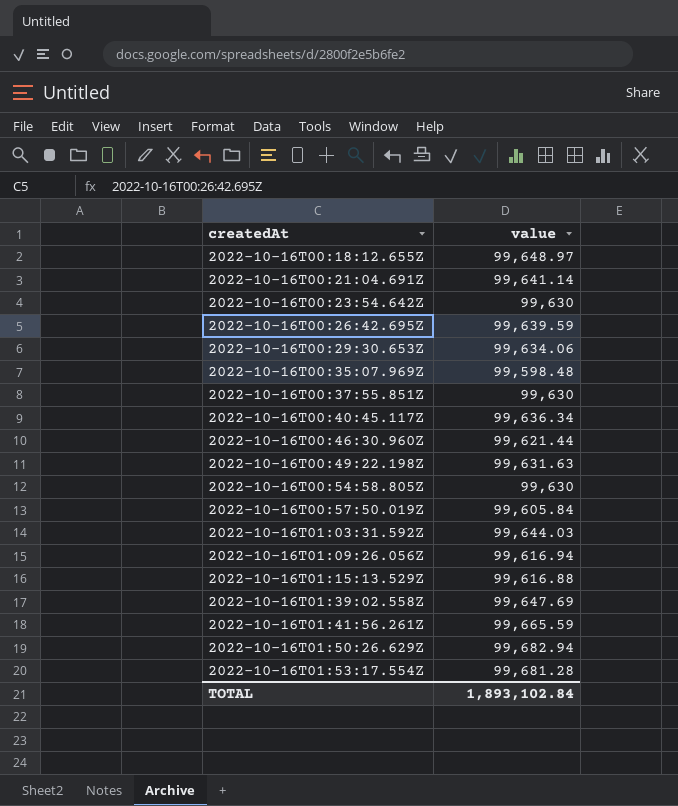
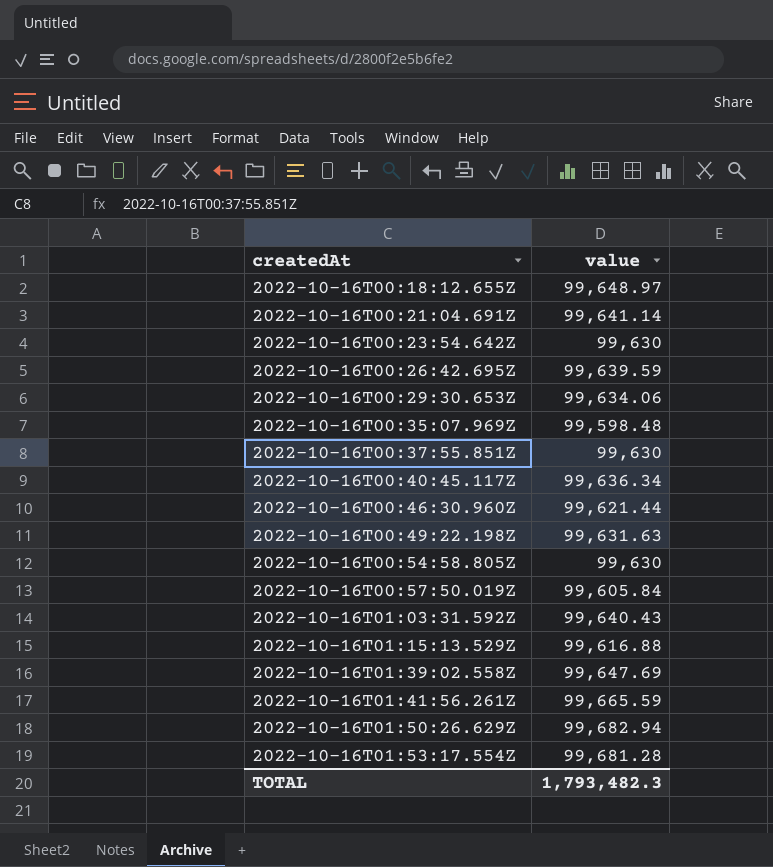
row 2022-10-16T01:09:26.056Z: 99,616.94 -> none
2022-10-16T01:03:31.592Z | value: 99,644.03 -> 99,640.43
TOTAL | value: 1,893,102.84 -> 1,793,482.3

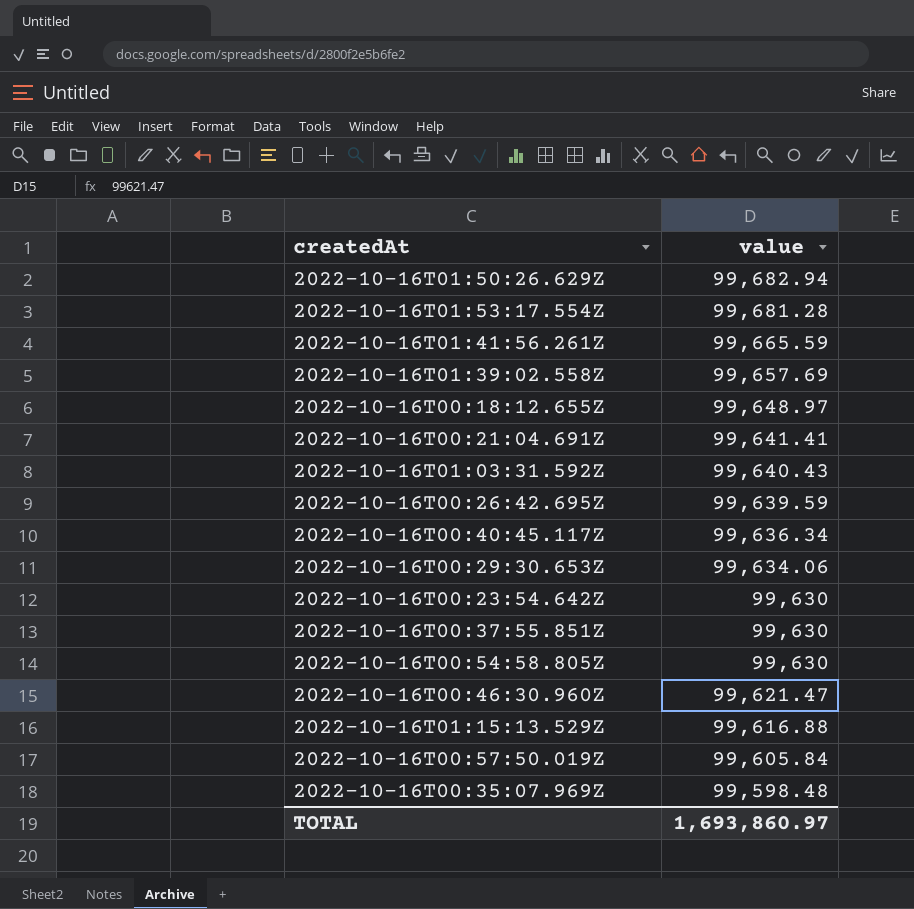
row order: createdAt ascending -> value descending
row 2022-10-16T00:49:22.198Z: 99,631.63 -> none
2022-10-16T01:39:02.558Z | value: 99,647.69 -> 99,657.69
2022-10-16T00:21:04.691Z | value: 99,641.14 -> 99,641.41
2022-10-16T00:46:30.960Z | value: 99,621.44 -> 99,621.47
TOTAL | value: 1,793,482.3 -> 1,693,860.97

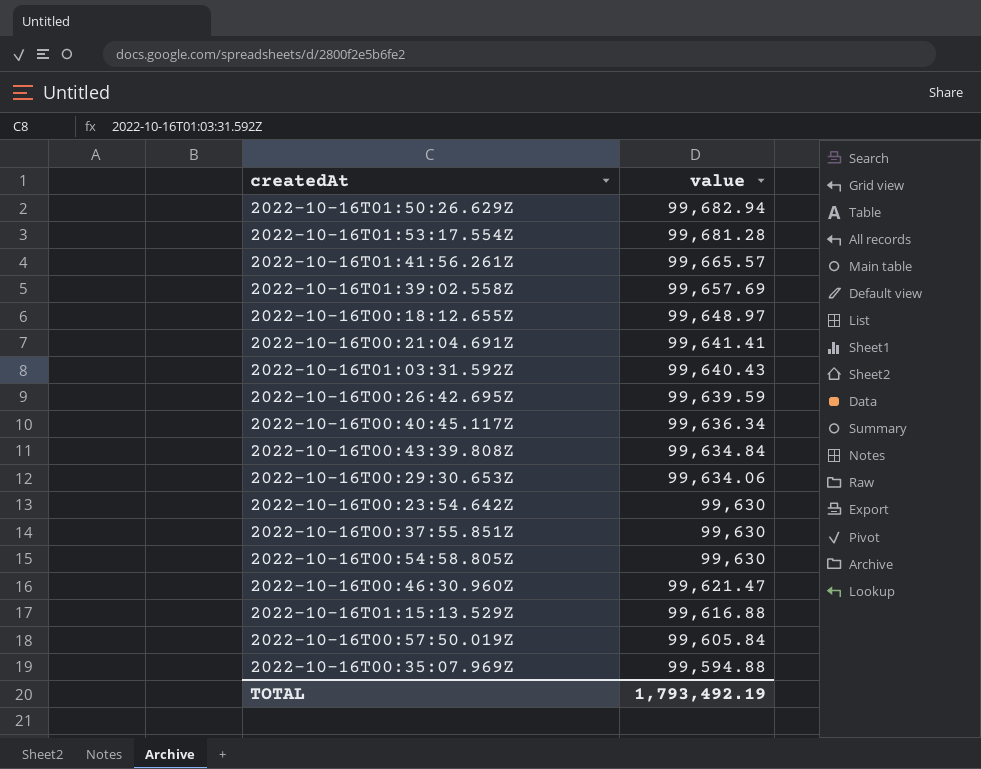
2022-10-16T01:41:56.261Z | value: 99,665.59 -> 99,665.57
row 2022-10-16T00:43:39.808Z: none -> 99,634.84
2022-10-16T00:35:07.969Z | value: 99,598.48 -> 99,594.88
TOTAL | value: 1,693,860.97 -> 1,793,492.19

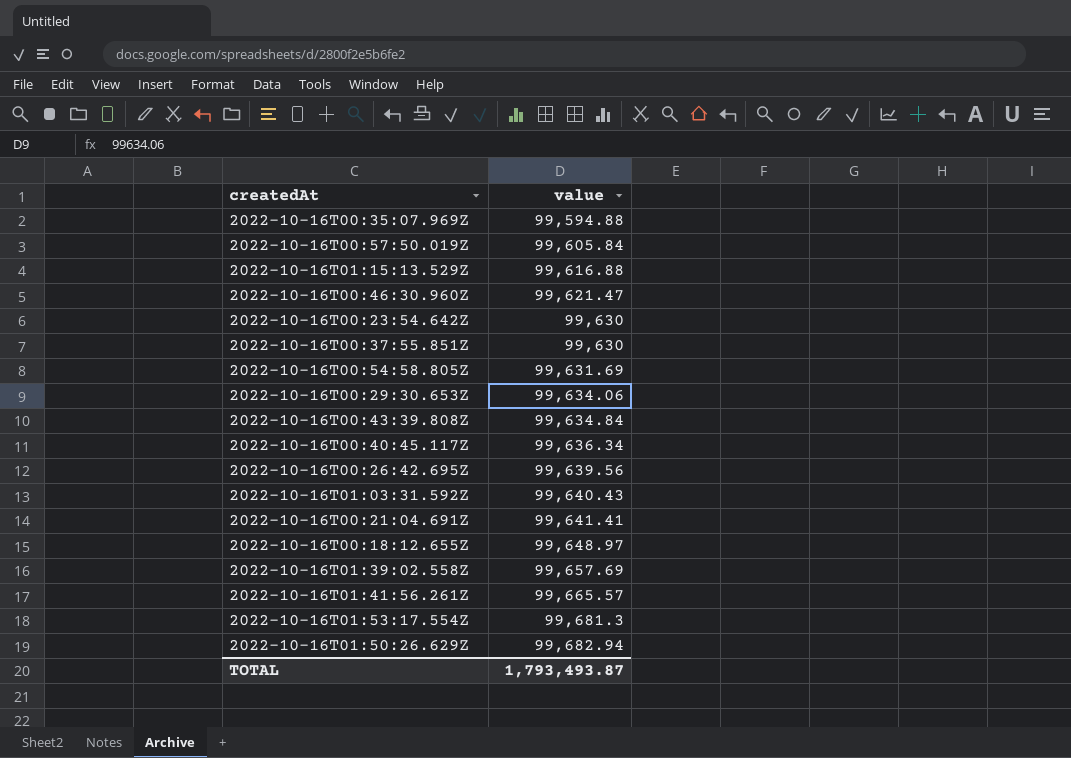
row order: value descending -> value ascending
2022-10-16T00:54:58.805Z | value: 99,630 -> 99,631.69
2022-10-16T00:26:42.695Z | value: 99,639.59 -> 99,639.56
2022-10-16T01:53:17.554Z | value: 99,681.28 -> 99,681.3
TOTAL | value: 1,793,492.19 -> 1,793,493.87

